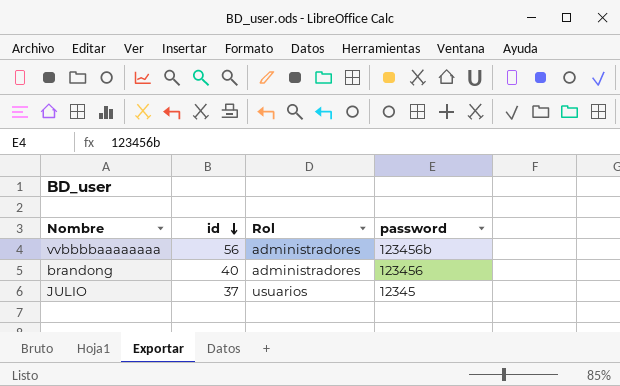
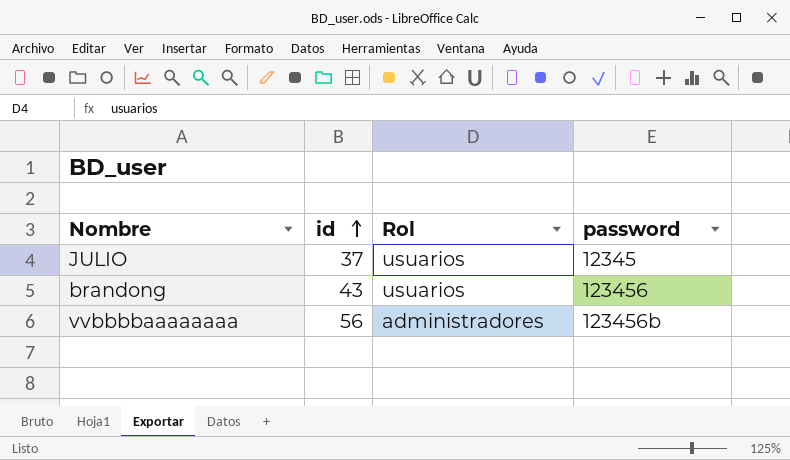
row order: id descending -> id ascending
brandong | id: 40 -> 43
brandong | Rol: administradores -> usuarios

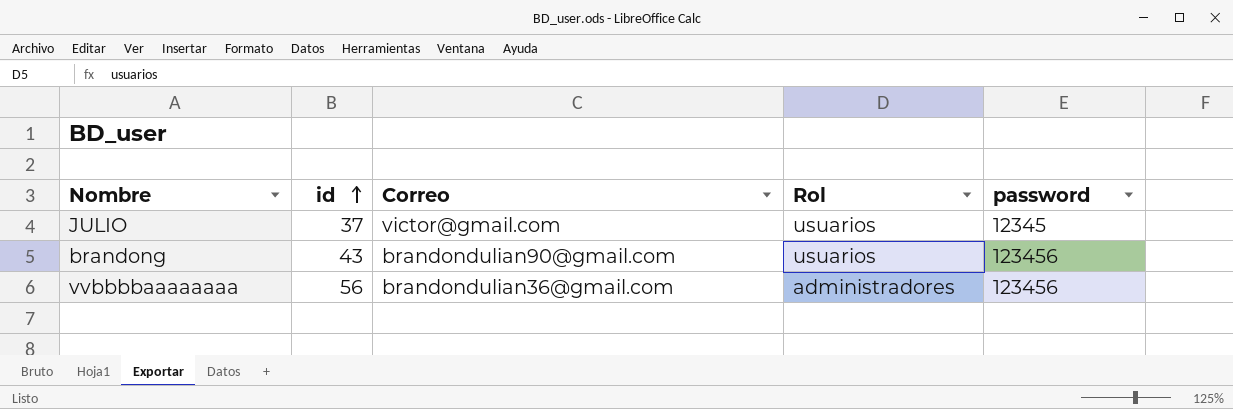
column Correo | position: none -> 3
vvbbbbaaaaaaaa | password: 123456b -> 123456

